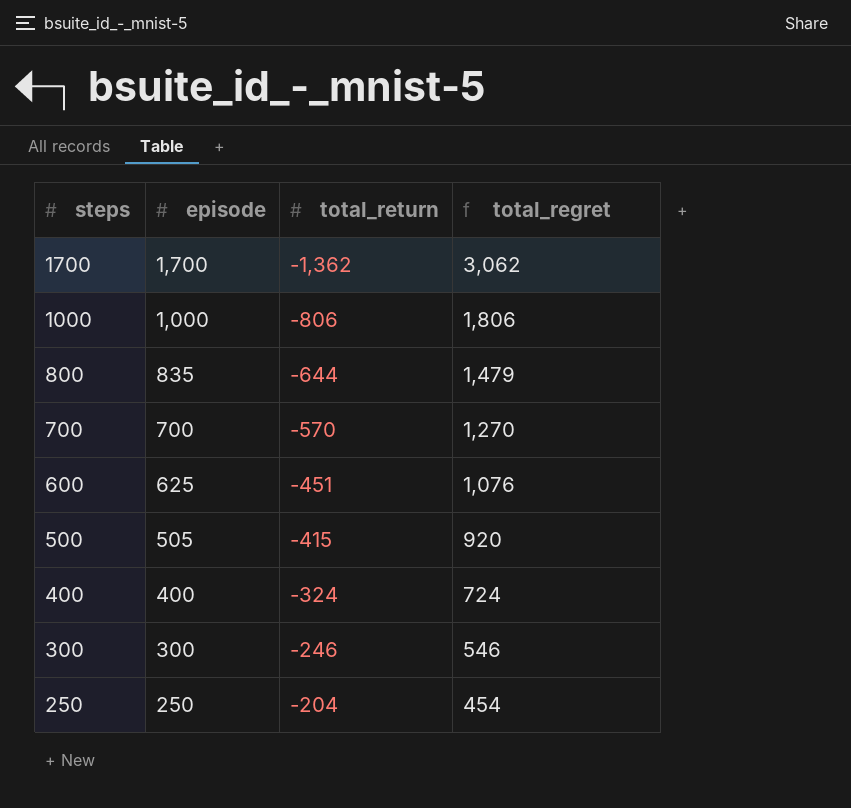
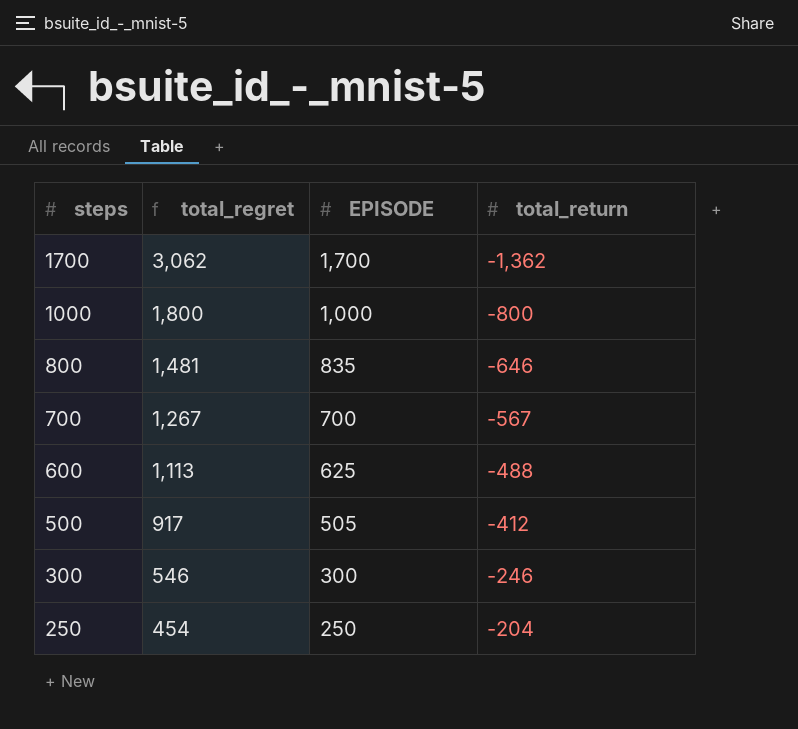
column total_regret | position: 4 -> 2
column name: episode -> EPISODE
row 400: 400 | -324 | 724 -> none
1000 | total_regret: 1,806 -> 1,800
1000 | total_return: -806 -> -800
800 | total_regret: 1,479 -> 1,481
800 | total_return: -644 -> -646
700 | total_regret: 1,270 -> 1,267
700 | total_return: -570 -> -567
600 | total_regret: 1,076 -> 1,113
600 | total_return: -451 -> -488
500 | total_regret: 920 -> 917
500 | total_return: -415 -> -412

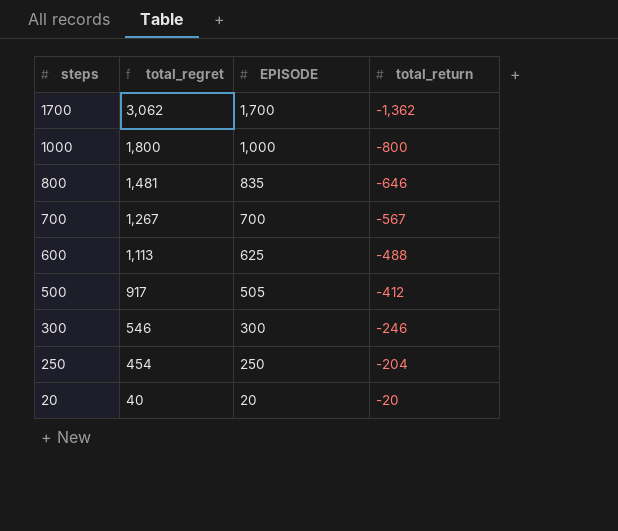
row 20: none -> 40 | 20 | -20

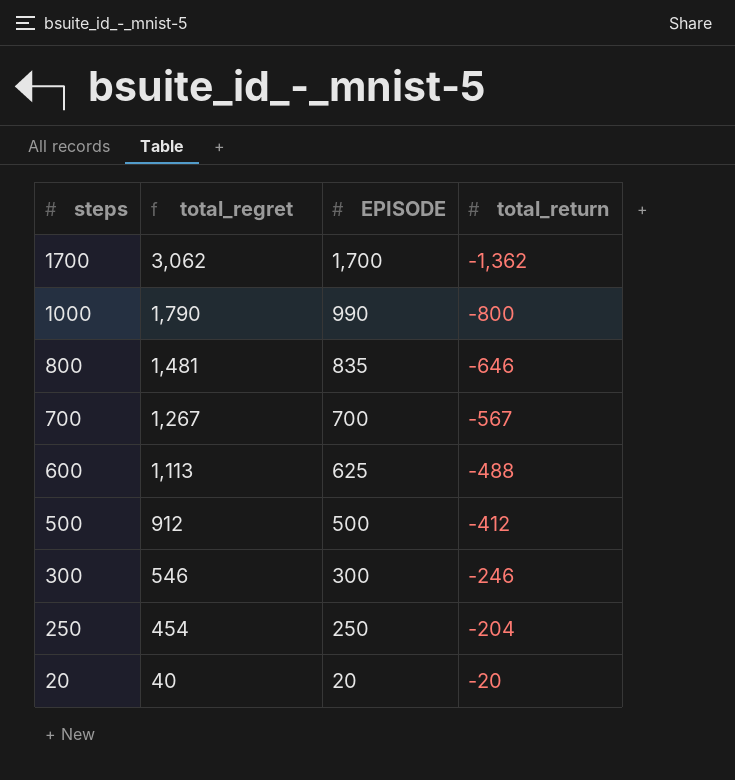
1000 | total_regret: 1,800 -> 1,790
1000 | EPISODE: 1,000 -> 990
500 | total_regret: 917 -> 912
500 | EPISODE: 505 -> 500

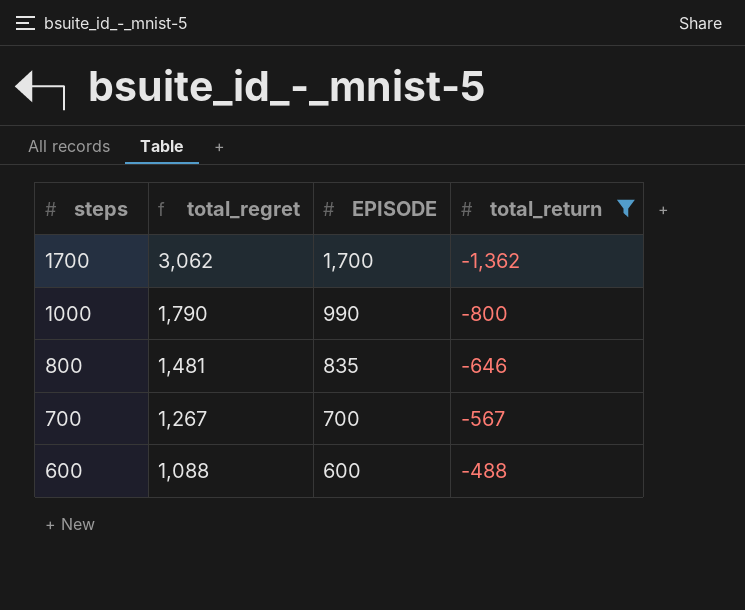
filter: none -> total_return <= -488
600 | total_regret: 1,113 -> 1,088
600 | EPISODE: 625 -> 600

